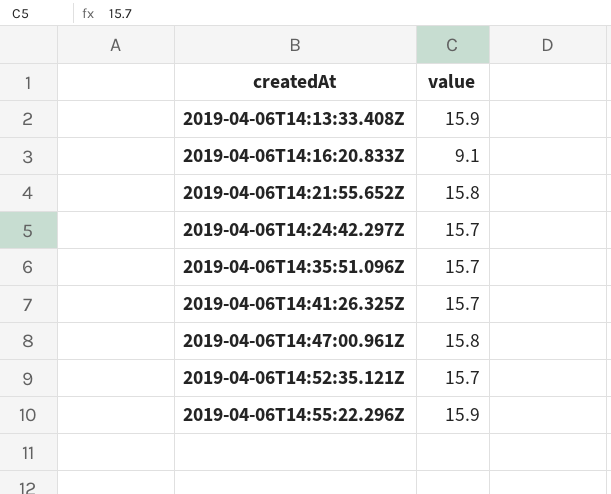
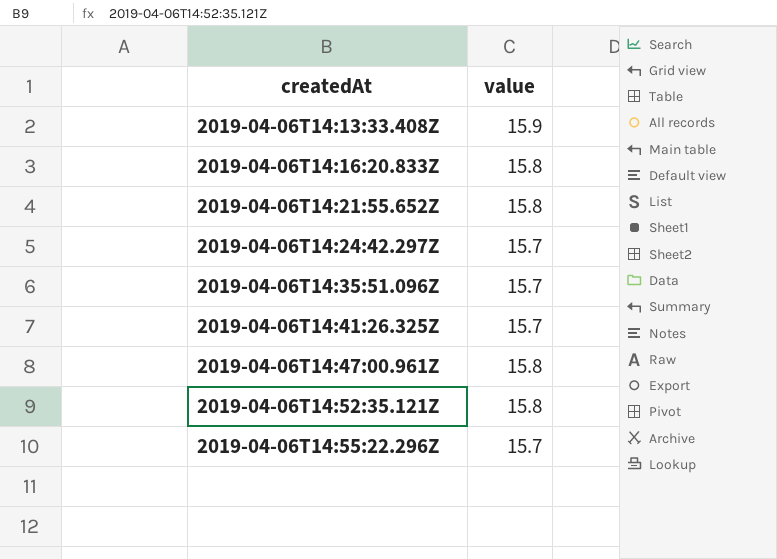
2019-04-06T14:16:20.833Z | value: 9.1 -> 15.8
2019-04-06T14:52:35.121Z | value: 15.7 -> 15.8
2019-04-06T14:55:22.296Z | value: 15.9 -> 15.7

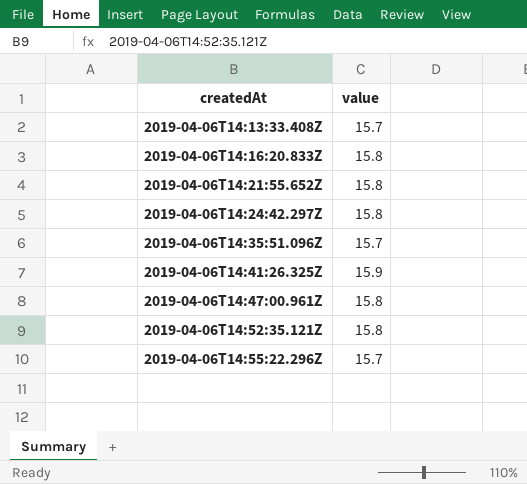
2019-04-06T14:13:33.408Z | value: 15.9 -> 15.7
2019-04-06T14:24:42.297Z | value: 15.7 -> 15.8
2019-04-06T14:41:26.325Z | value: 15.7 -> 15.9

